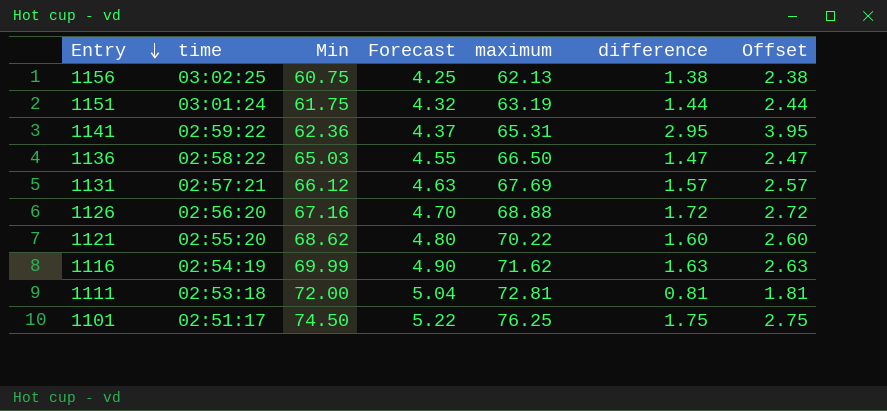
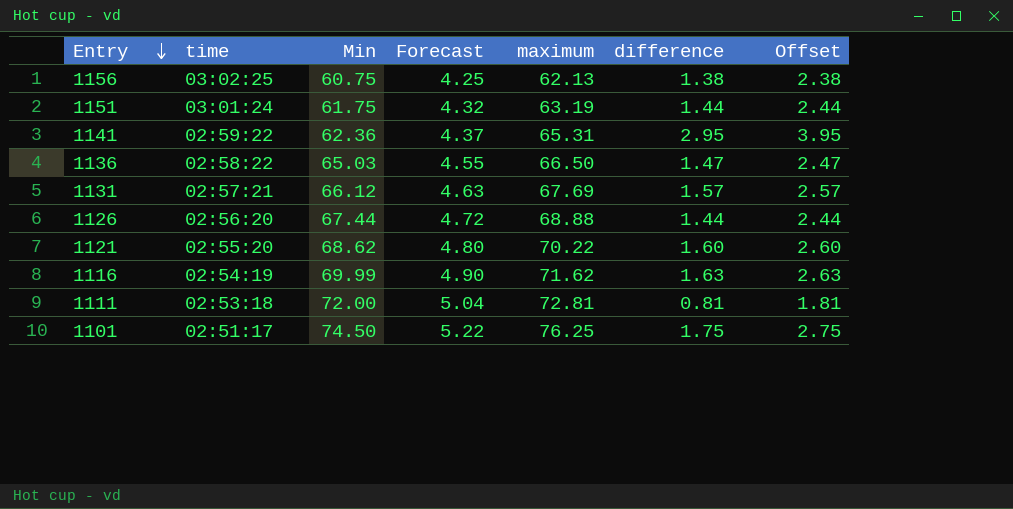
1126 | Min: 67.16 -> 67.44
1126 | Forecast: 4.70 -> 4.72
1126 | difference: 1.72 -> 1.44
1126 | Offset: 2.72 -> 2.44

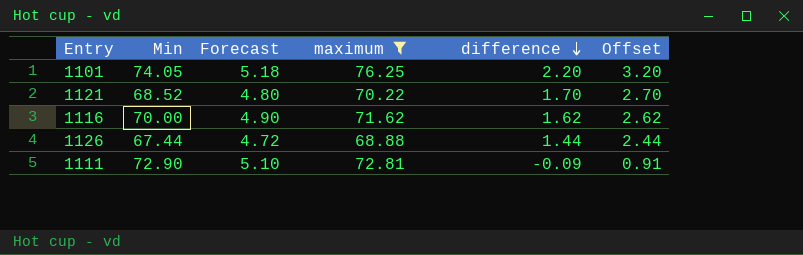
filter: none -> maximum >= 68.88
row order: Entry descending -> difference descending
column time | position: 2 -> none
1101 | Min: 74.50 -> 74.05
1101 | Forecast: 5.22 -> 5.18
1101 | difference: 1.75 -> 2.20
1101 | Offset: 2.75 -> 3.20
1121 | Min: 68.62 -> 68.52
1121 | difference: 1.60 -> 1.70
1121 | Offset: 2.60 -> 2.70
1116 | Min: 69.99 -> 70.00
1116 | difference: 1.63 -> 1.62
1116 | Offset: 2.63 -> 2.62
1111 | Min: 72.00 -> 72.90
1111 | Forecast: 5.04 -> 5.10
1111 | difference: 0.81 -> -0.09
1111 | Offset: 1.81 -> 0.91

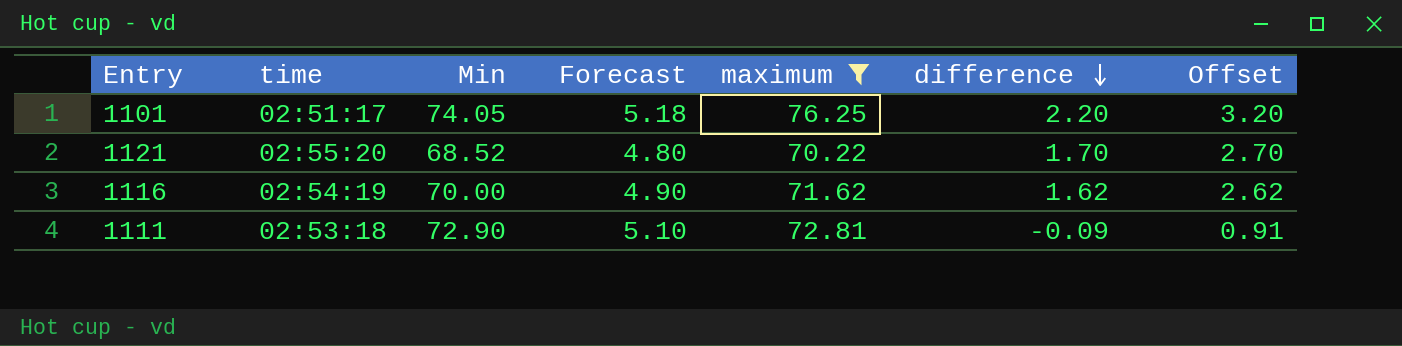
column time | position: none -> 2
row 1126: 67.44 | 4.72 | 68.88 | 1.44 | 2.44 -> none

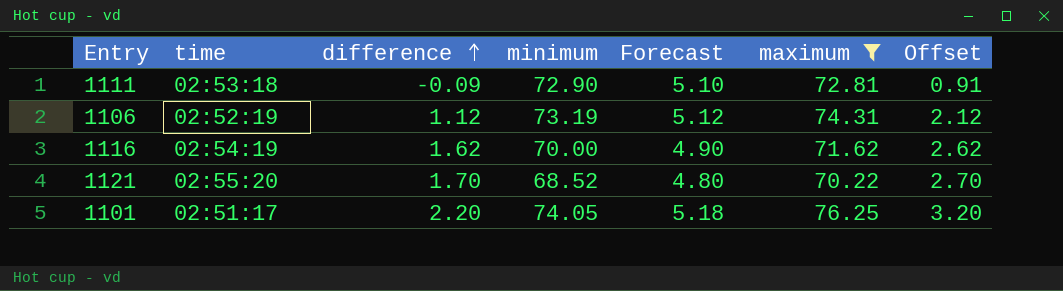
row order: difference descending -> difference ascending
column difference | position: 6 -> 3
column name: Min -> minimum
row 1106: none -> 02:52:19 | 1.12 | 73.19 | 5.12 | 74.31 | 2.12

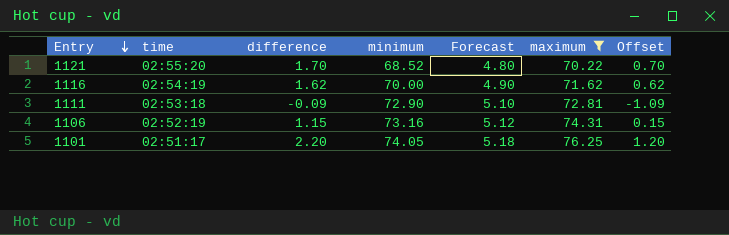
row order: difference ascending -> Entry descending
column Offset | formula: [difference] + 1 -> [difference] - 1
1106 | difference: 1.12 -> 1.15
1106 | minimum: 73.19 -> 73.16

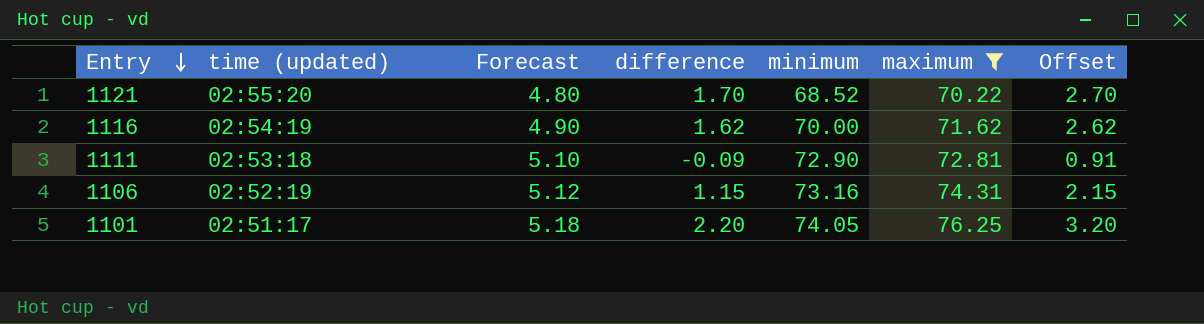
column name: time -> time (updated)
column Forecast | position: 5 -> 3
column Offset | formula: [difference] - 1 -> [difference] + 1

